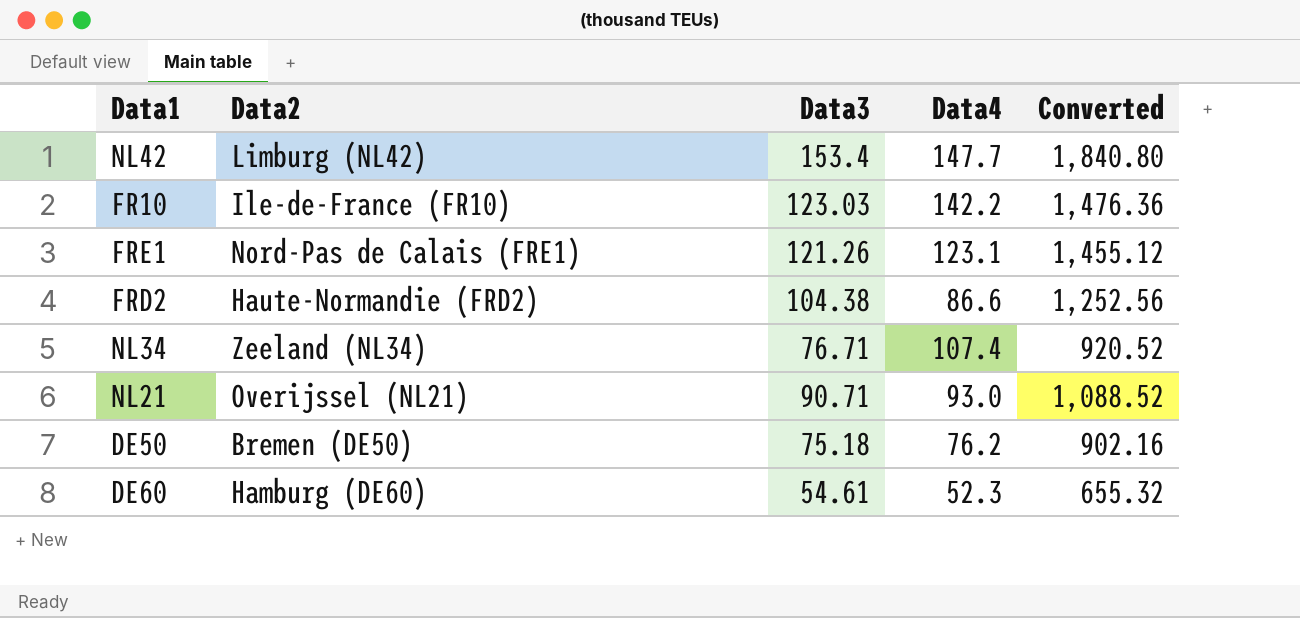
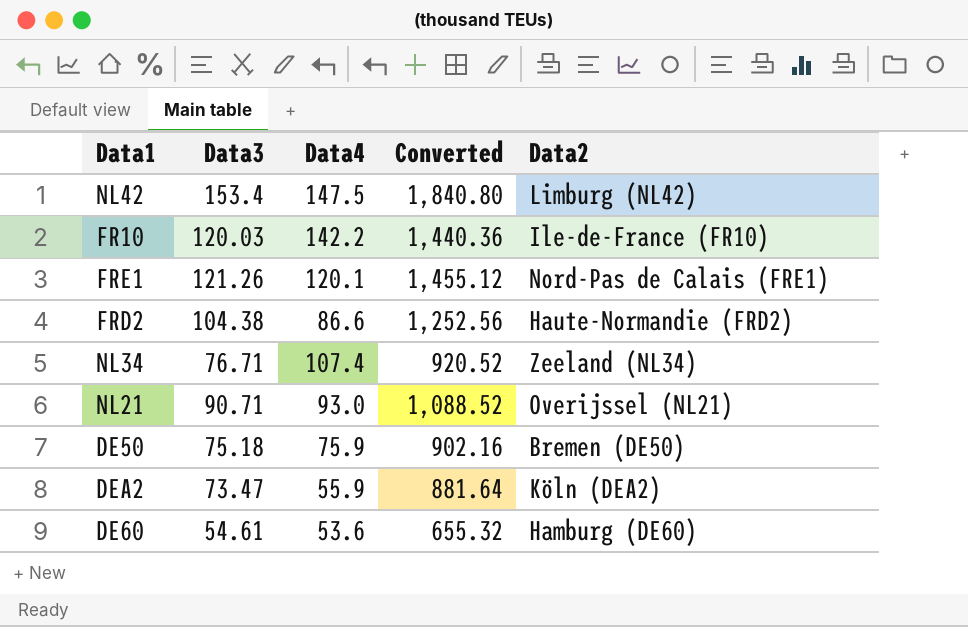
column Data2 | position: 2 -> 5
NL42 | Data4: 147.7 -> 147.5
FR10 | Data3: 123.03 -> 120.03
FR10 | Converted: 1,476.36 -> 1,440.36
FRE1 | Data4: 123.1 -> 120.1
DE50 | Data4: 76.2 -> 75.9
row DEA2: none -> 73.47 | 55.9 | 881.64 | Köln (DEA2)
DE60 | Data4: 52.3 -> 53.6

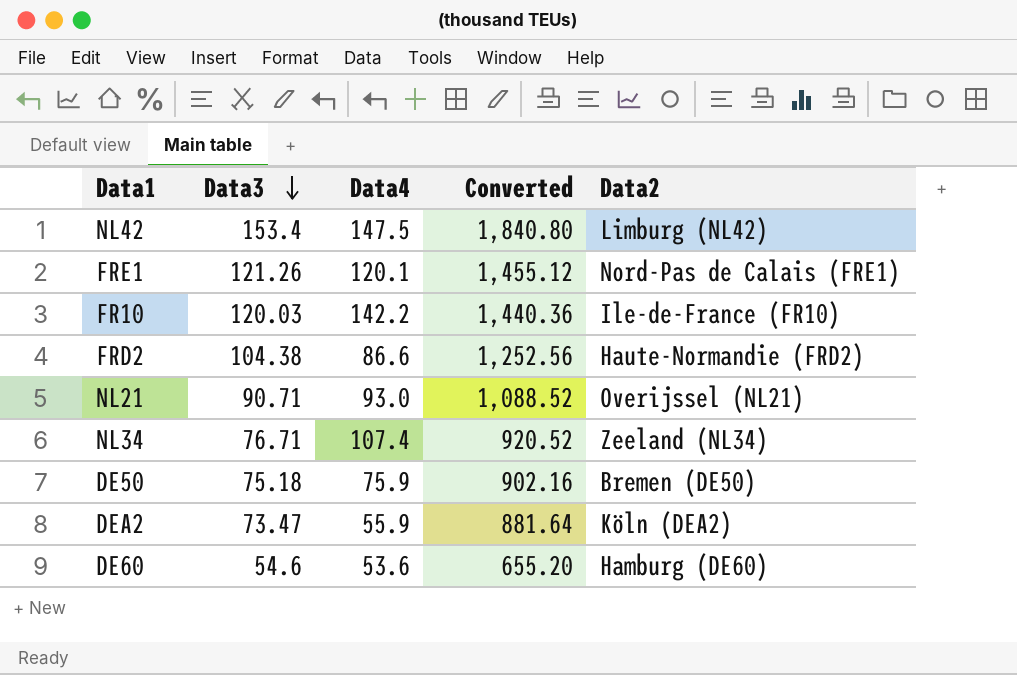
row order: none -> Data3 descending
DE60 | Data3: 54.61 -> 54.6
DE60 | Converted: 655.32 -> 655.20

